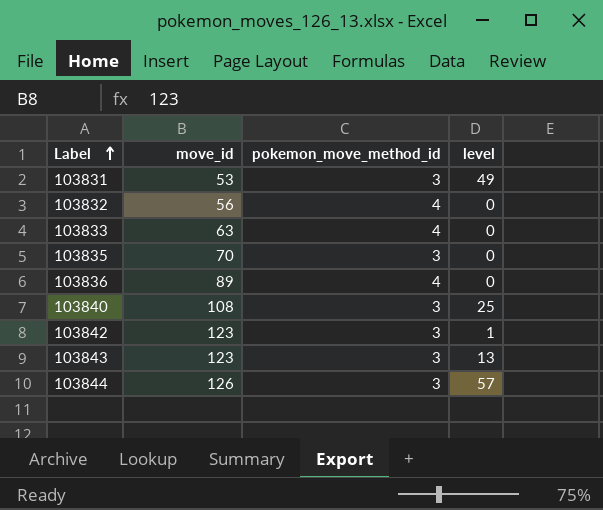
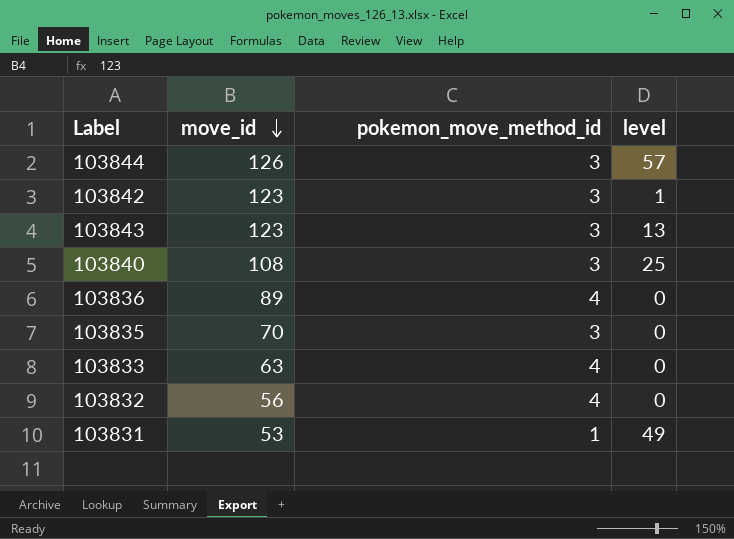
row order: Label ascending -> move_id descending
103831 | pokemon_move_method_id: 3 -> 1

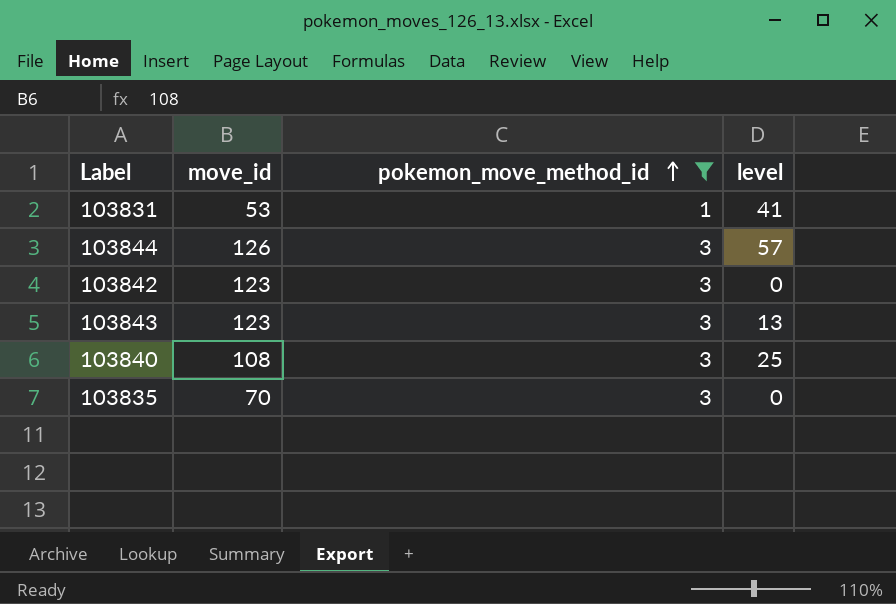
filter: none -> pokemon_move_method_id != 4
row order: move_id descending -> pokemon_move_method_id ascending
103831 | level: 49 -> 41
103842 | level: 1 -> 0

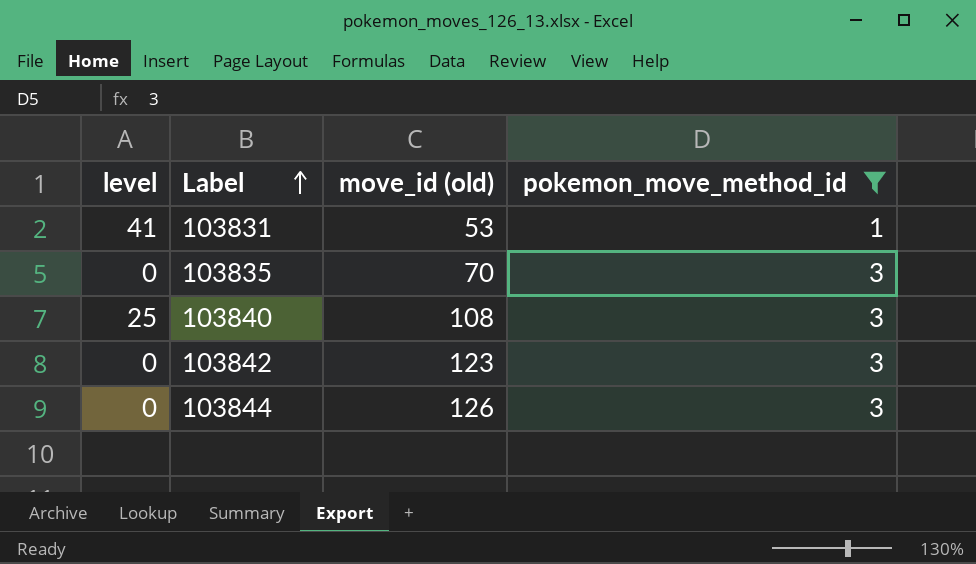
row order: pokemon_move_method_id ascending -> Label ascending
column level | position: 4 -> 1
column name: move_id -> move_id (old)
row 103843: 123 | 3 | 13 -> none
103844 | level: 57 -> 0

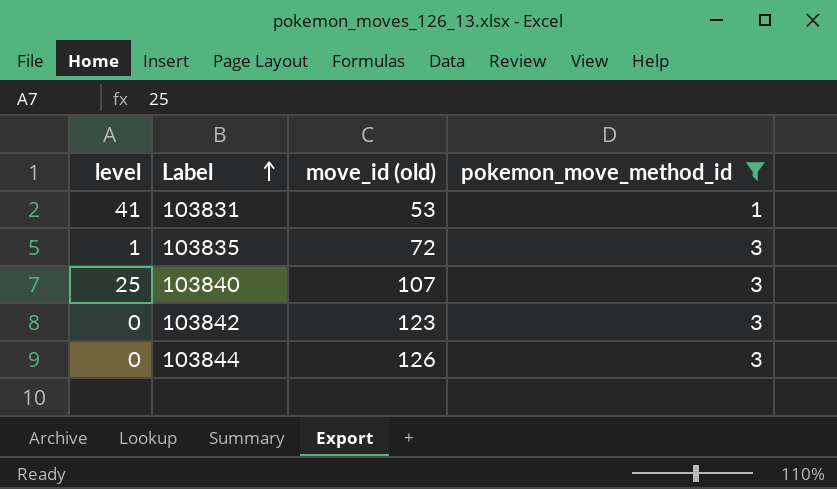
103835 | level: 0 -> 1
103835 | move_id (old): 70 -> 72
103840 | move_id (old): 108 -> 107

